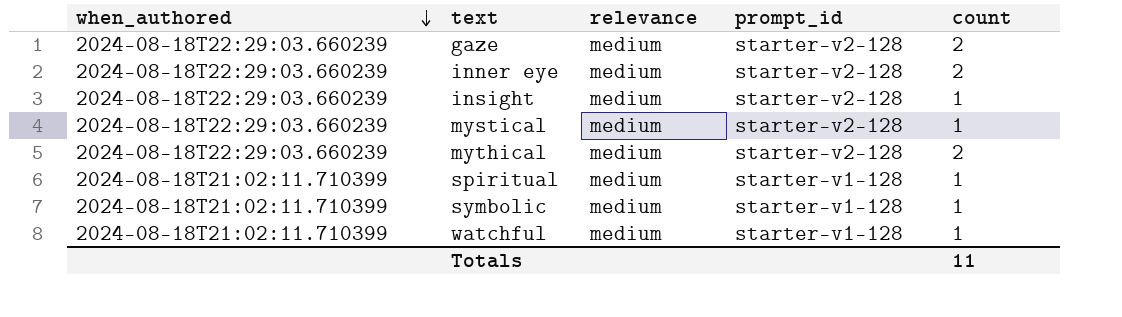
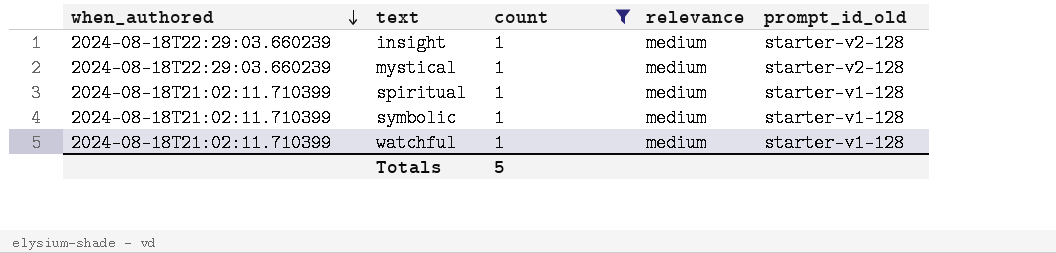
filter: none -> count = 1
column count | position: 5 -> 3
column name: prompt_id -> prompt_id_old
Totals | count: 11 -> 5

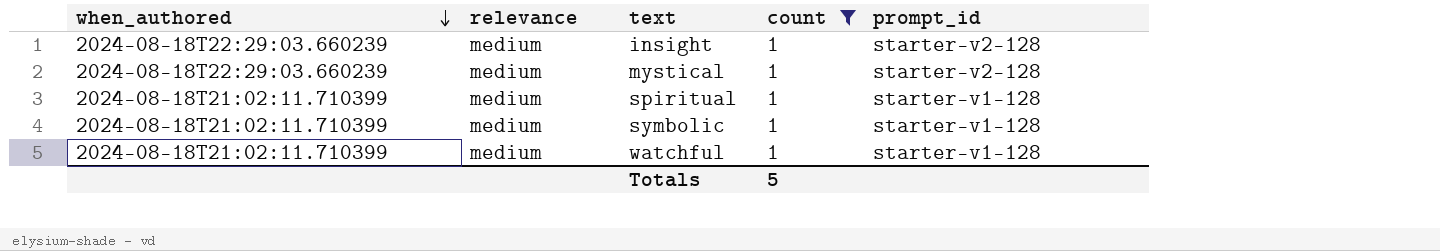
column relevance | position: 4 -> 2
column name: prompt_id_old -> prompt_id

